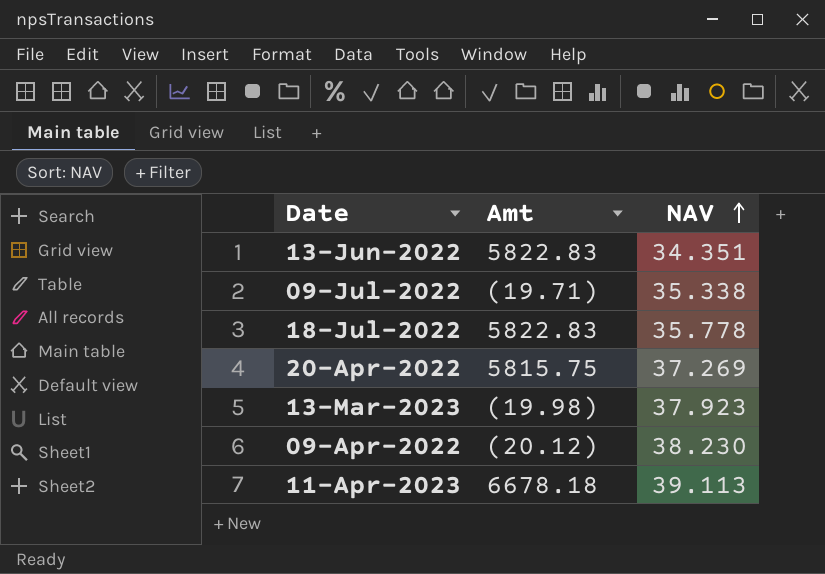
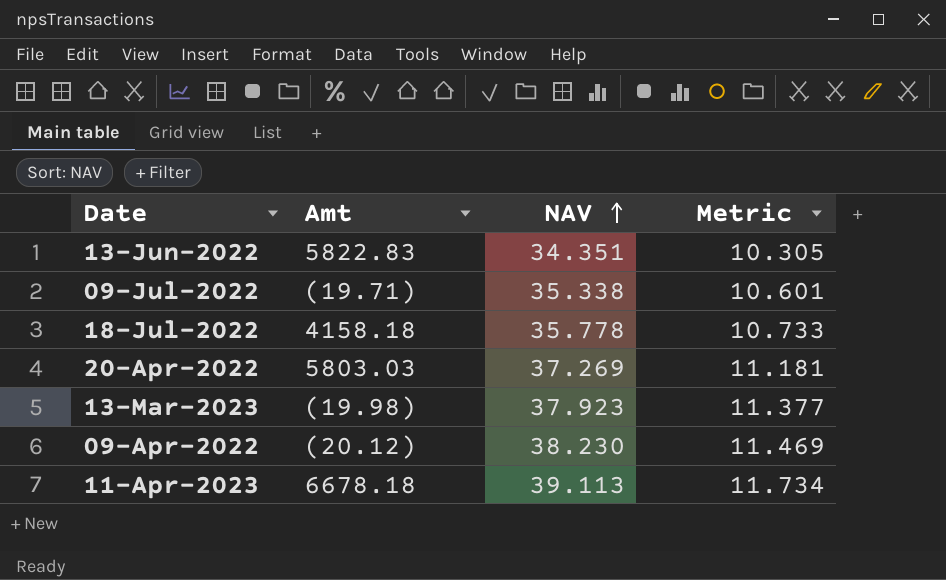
column Metric | formula: none -> [NAV] * 0.3
18-Jul-2022 | Amt: 5822.83 -> 4158.18
20-Apr-2022 | Amt: 5815.75 -> 5803.03

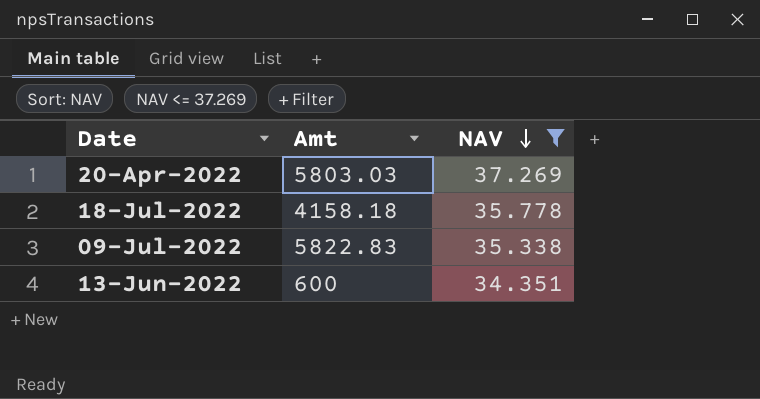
filter: none -> NAV <= 37.269
row order: NAV ascending -> NAV descending
column Metric | formula: [NAV] * 0.3 -> none
09-Jul-2022 | Amt: (19.71) -> 5822.83
13-Jun-2022 | Amt: 5822.83 -> 600

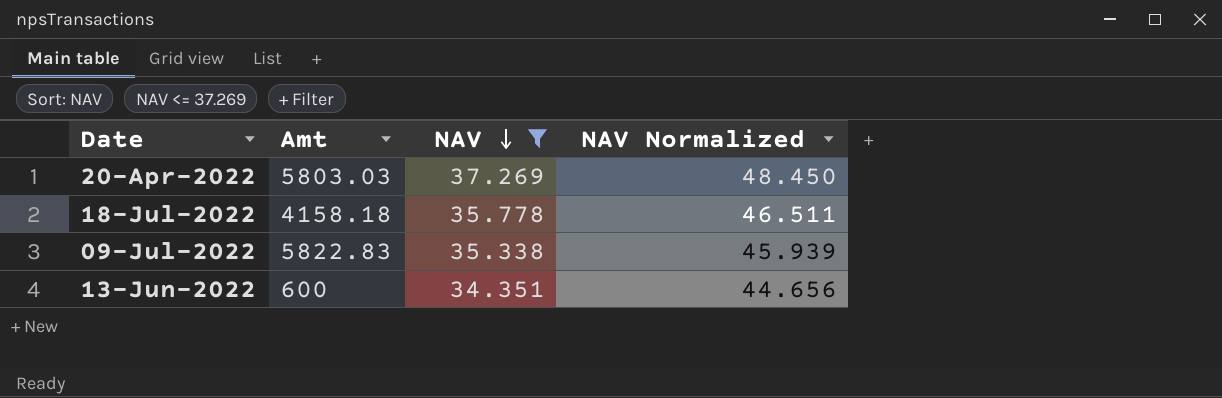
column NAV Normalized | formula: none -> [NAV] * 1.3

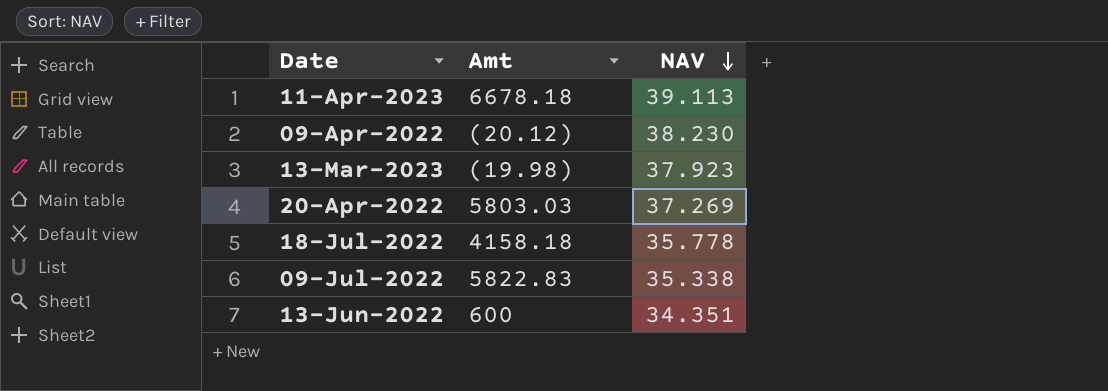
filter: NAV <= 37.269 -> none
column NAV Normalized | formula: [NAV] * 1.3 -> none

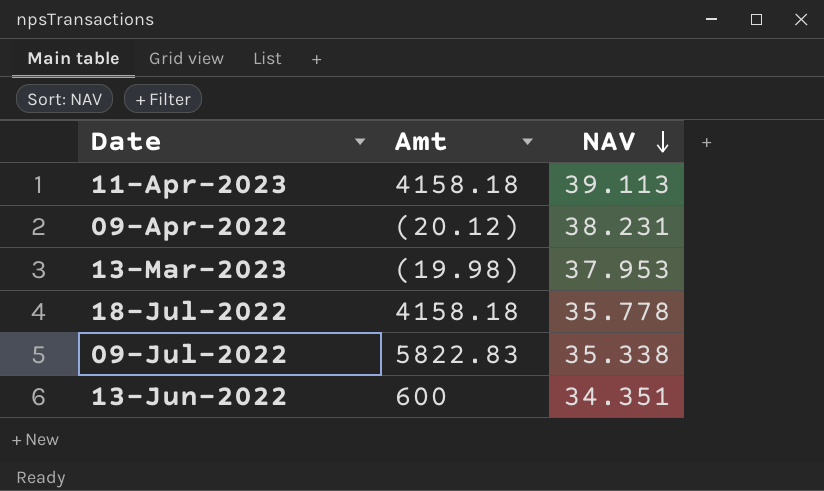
row 20-Apr-2022: 5803.03 | 37.269 -> none
11-Apr-2023 | Amt: 6678.18 -> 4158.18
09-Apr-2022 | NAV: 38.230 -> 38.231
13-Mar-2023 | NAV: 37.923 -> 37.953

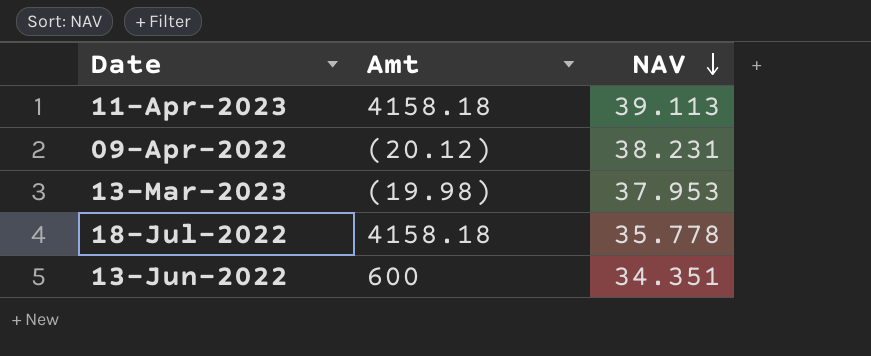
row 09-Jul-2022: 5822.83 | 35.338 -> none

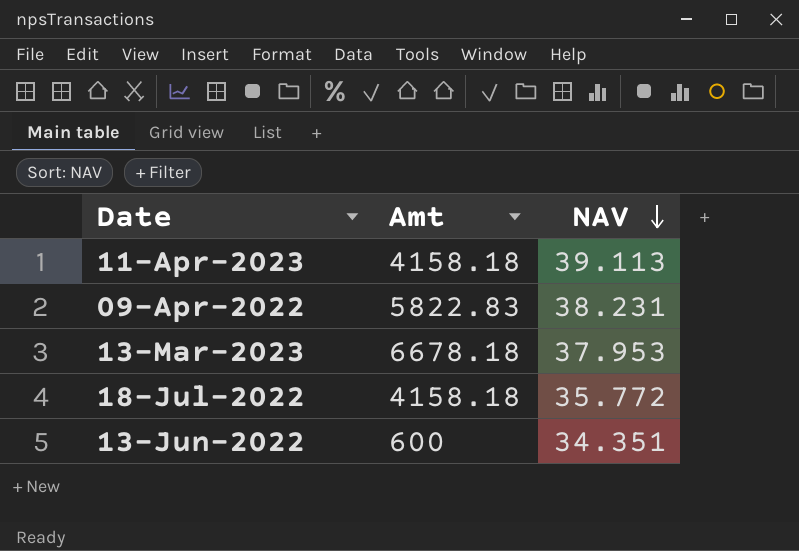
09-Apr-2022 | Amt: (20.12) -> 5822.83
13-Mar-2023 | Amt: (19.98) -> 6678.18
18-Jul-2022 | NAV: 35.778 -> 35.772

